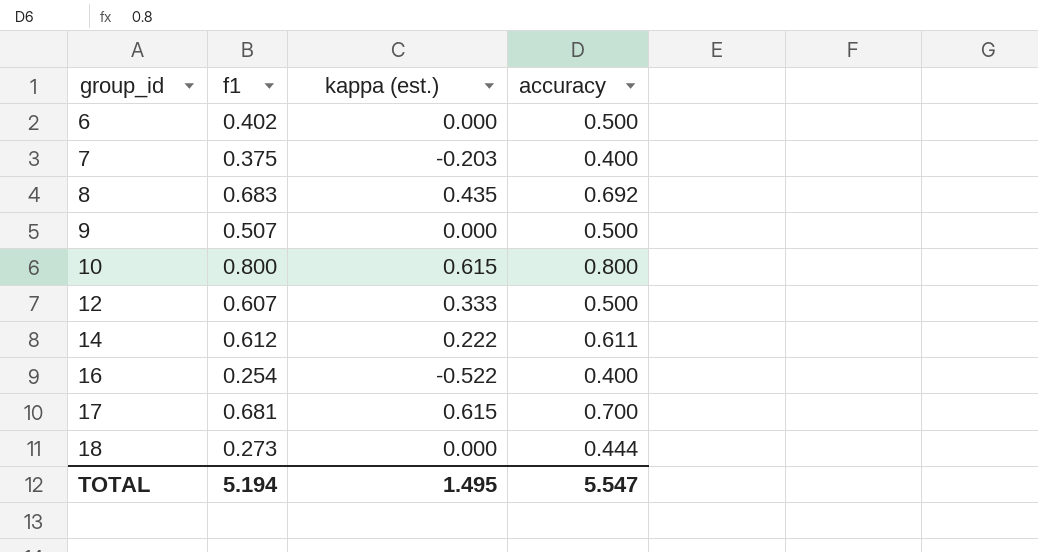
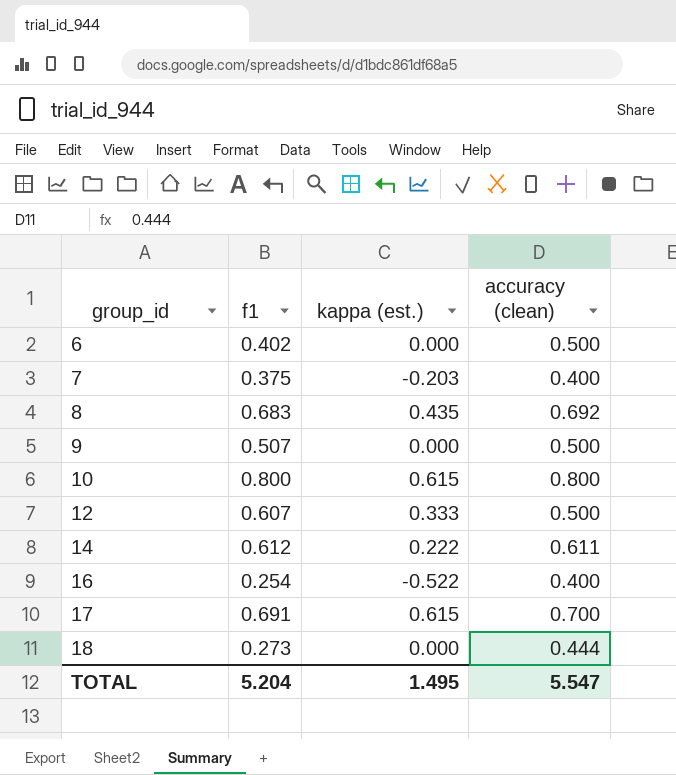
column name: accuracy -> accuracy (clean)
17 | f1: 0.681 -> 0.691
TOTAL | f1: 5.194 -> 5.204

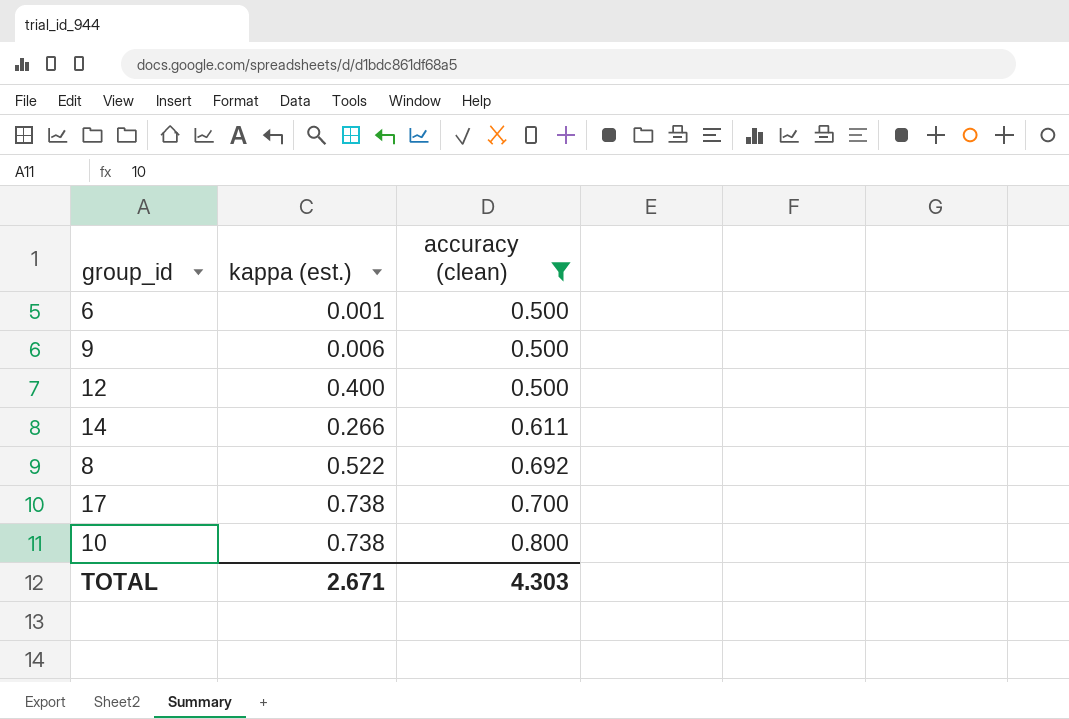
filter: none -> accuracy (clean) >= 0.500
row order: group_id ascending -> accuracy (clean) ascending
column f1 | position: 2 -> none
6 | kappa (est.): 0.000 -> 0.001
9 | kappa (est.): 0.000 -> 0.006
12 | kappa (est.): 0.333 -> 0.400
14 | kappa (est.): 0.222 -> 0.266
8 | kappa (est.): 0.435 -> 0.522
17 | kappa (est.): 0.615 -> 0.738
10 | kappa (est.): 0.615 -> 0.738
TOTAL | kappa (est.): 1.495 -> 2.671
TOTAL | accuracy (clean): 5.547 -> 4.303

